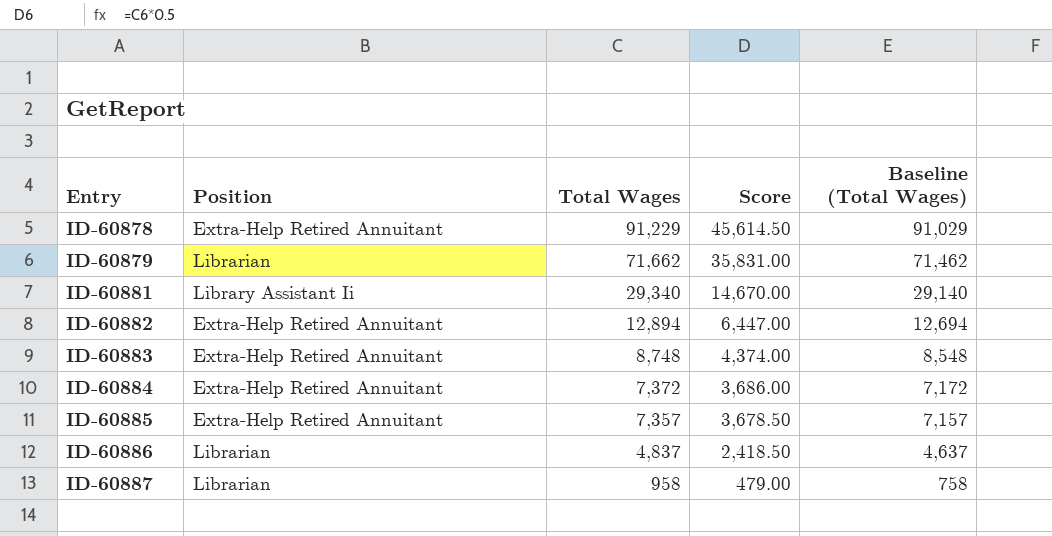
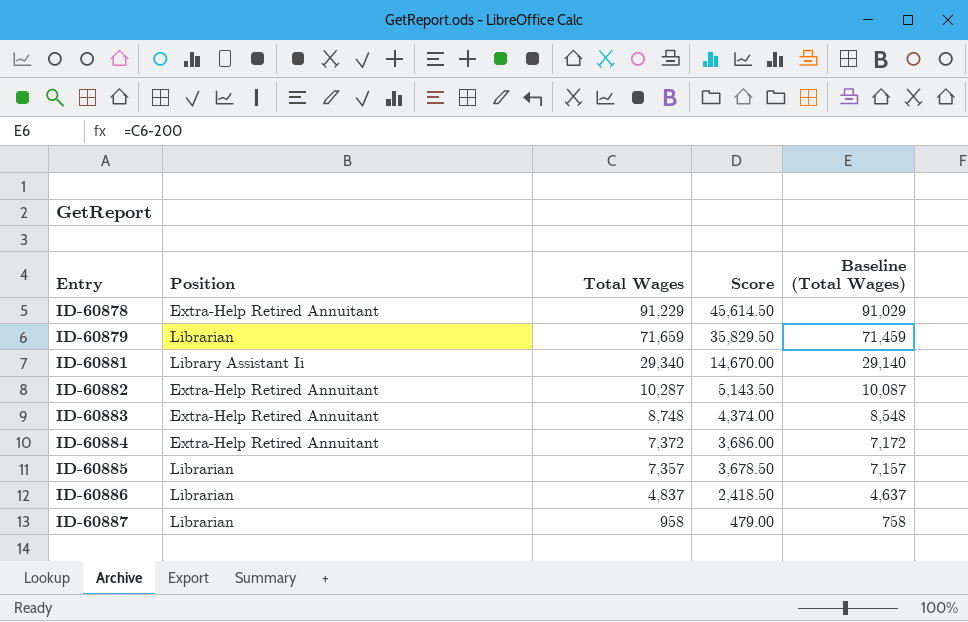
ID-60879 | Total Wages: 71,662 -> 71,659
ID-60879 | Score: 35,831.00 -> 35,829.50
ID-60879 | Baseline (Total Wages): 71,462 -> 71,459
ID-60882 | Total Wages: 12,894 -> 10,287
ID-60882 | Score: 6,447.00 -> 5,143.50
ID-60882 | Baseline (Total Wages): 12,694 -> 10,087
ID-60885 | Position: Extra-Help Retired Annuitant -> Librarian

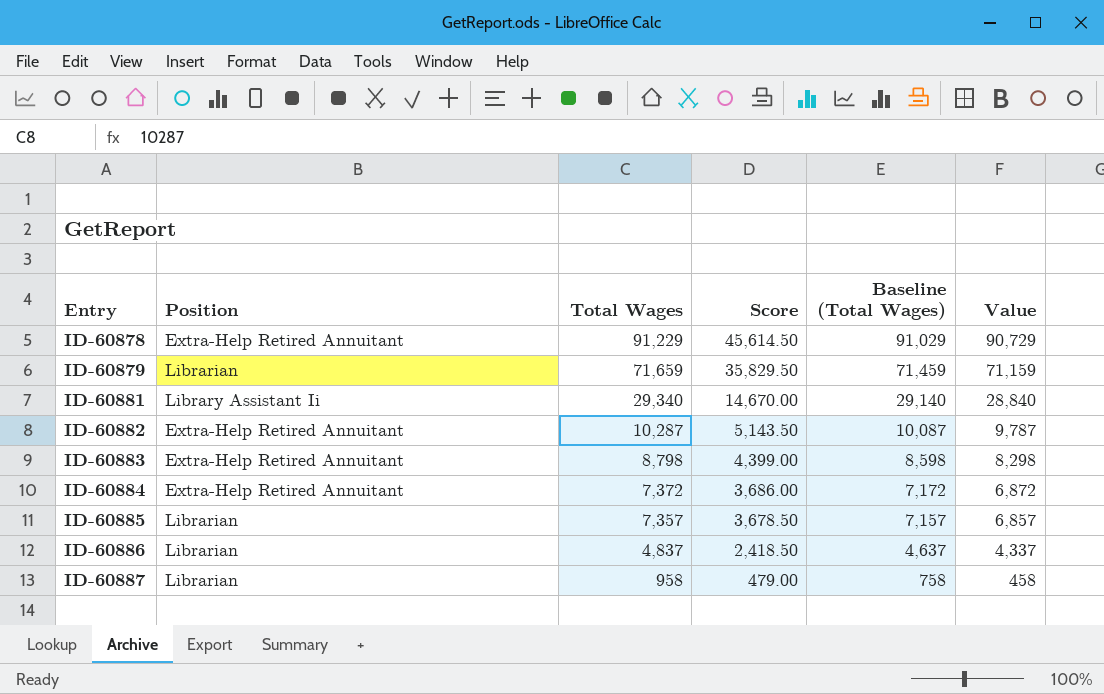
column Value | formula: none -> [Total Wages] - 500
ID-60883 | Total Wages: 8,748 -> 8,798
ID-60883 | Score: 4,374.00 -> 4,399.00
ID-60883 | Baseline (Total Wages): 8,548 -> 8,598

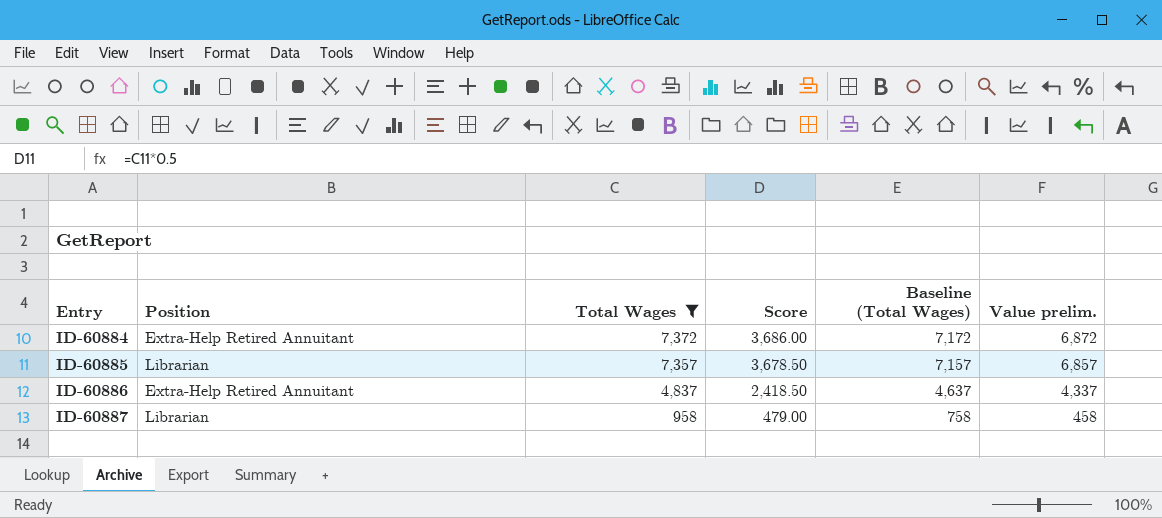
filter: none -> Total Wages <= 7,372
column name: Value -> Value prelim.
ID-60886 | Position: Librarian -> Extra-Help Retired Annuitant

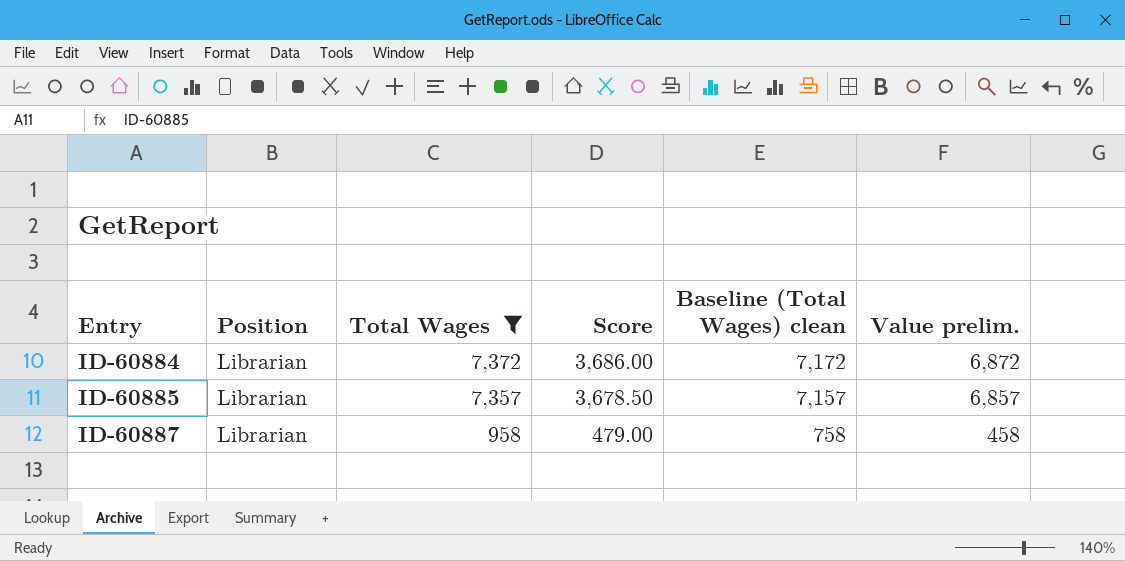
column name: Baseline (Total Wages) -> Baseline (Total Wages) clean
row ID-60886: Extra-Help Retired Annuitant | 4,837 | 2,418.50 | 4,637 | 4,337 -> none
ID-60884 | Position: Extra-Help Retired Annuitant -> Librarian

